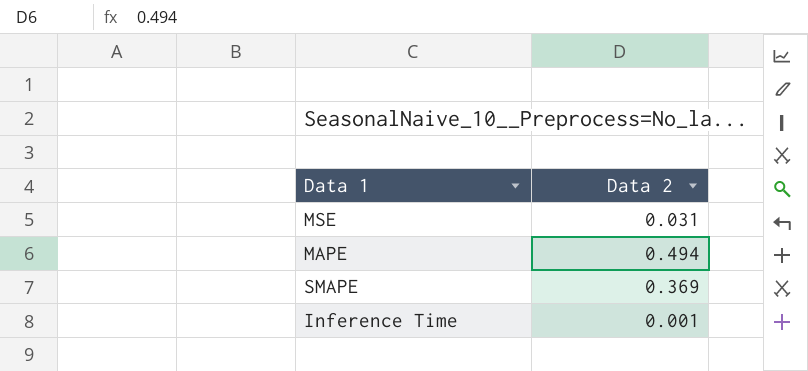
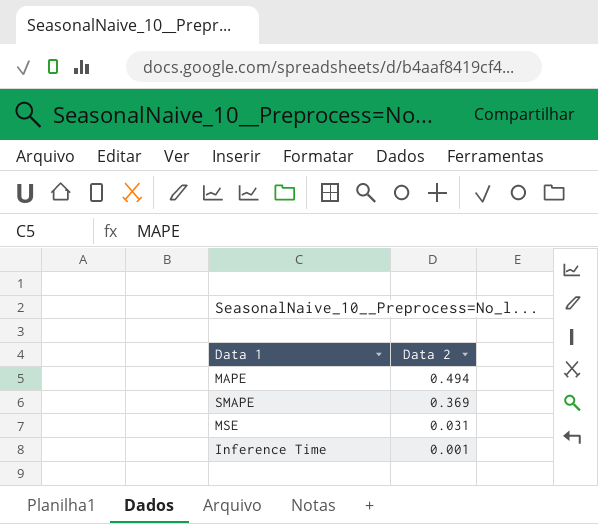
row order: none -> Data 2 descending

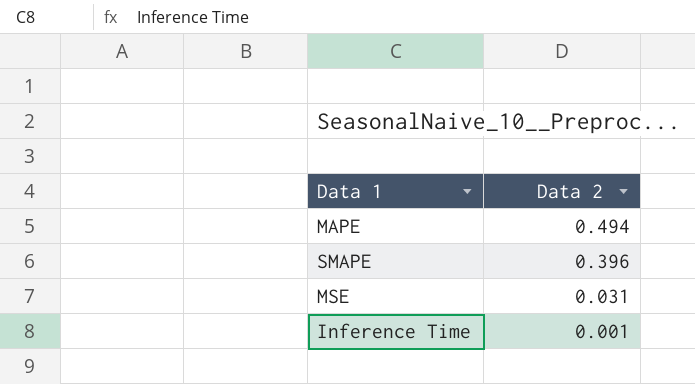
SMAPE | Data 2: 0.369 -> 0.396

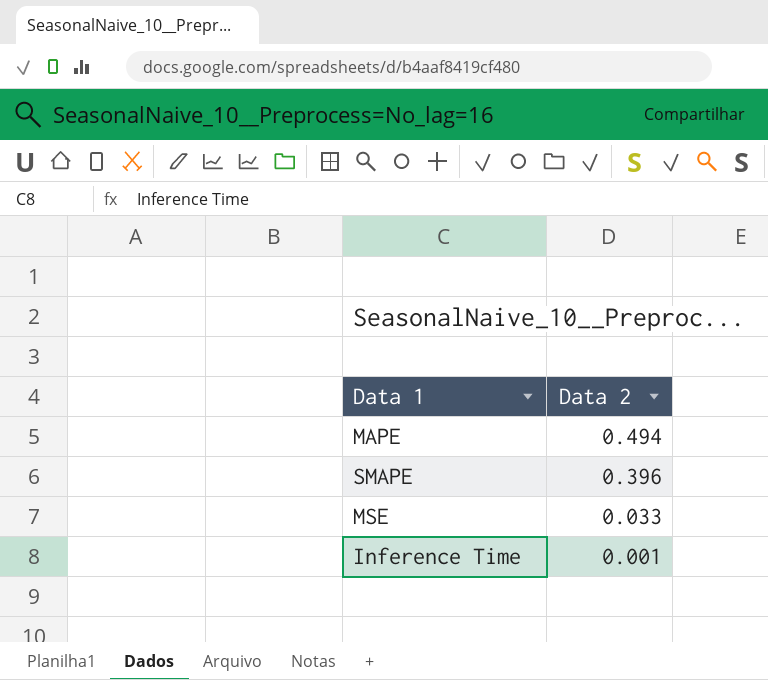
MSE | Data 2: 0.031 -> 0.033

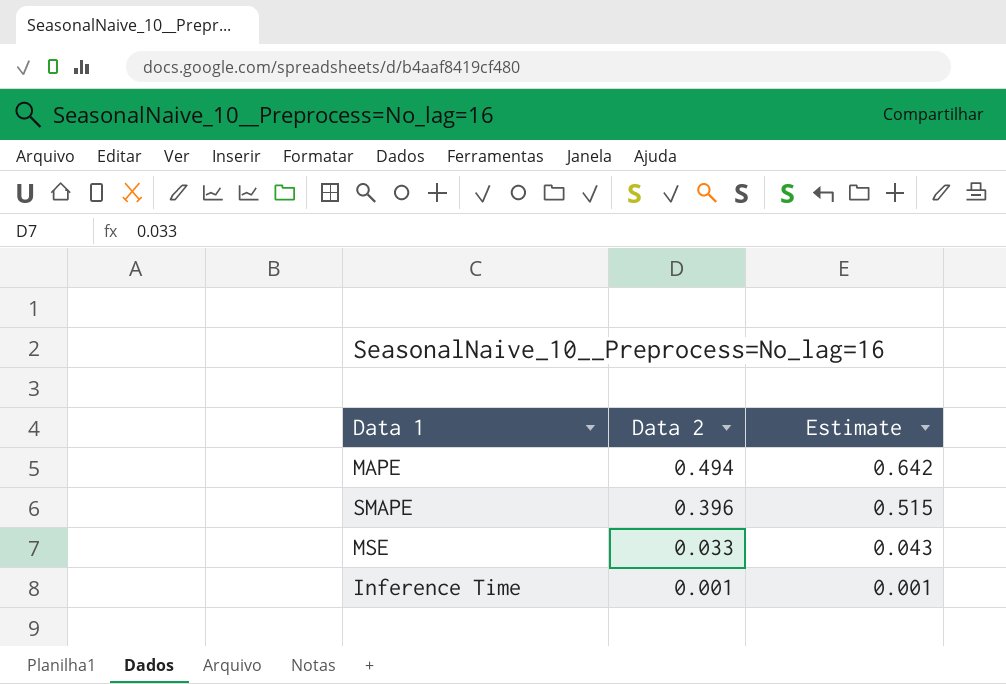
column Estimate | formula: none -> [Data 2] * 1.3

